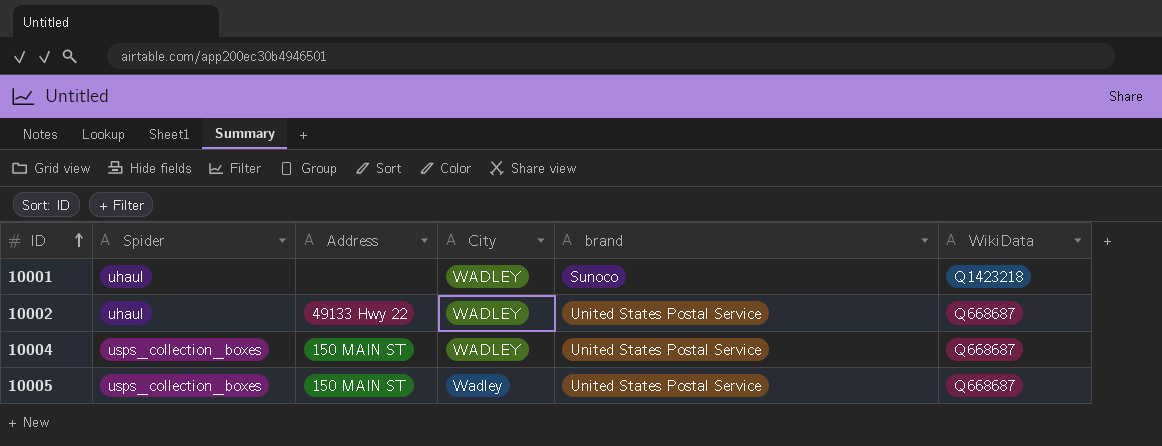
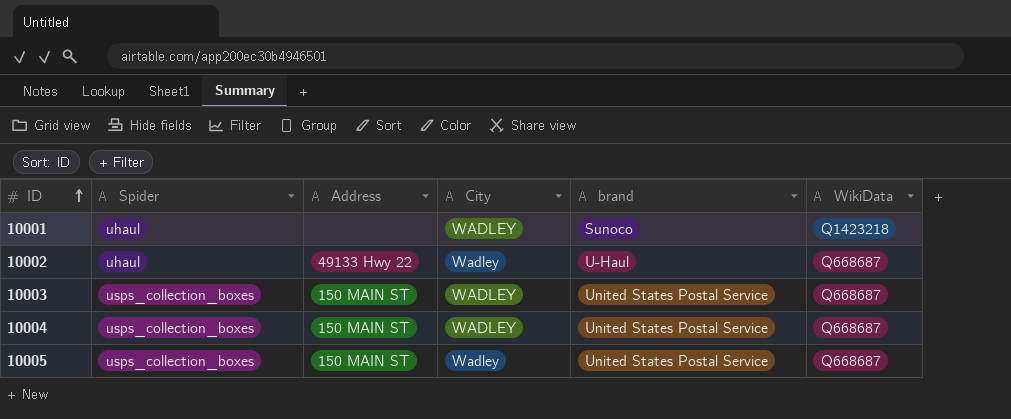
10002 | City: WADLEY -> Wadley
10002 | brand: United States Postal Service -> U-Haul
row 10003: none -> usps_collection_boxes | 150 MAIN ST | WADLEY | United States Postal Service | Q668687

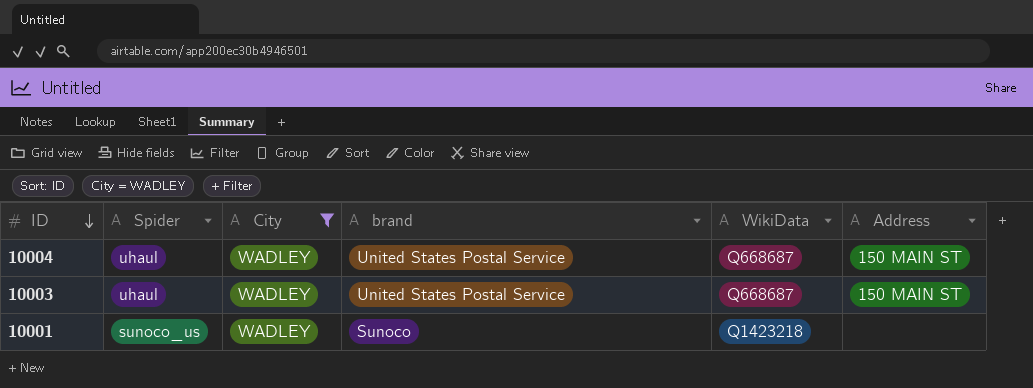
filter: none -> City = WADLEY
row order: ID ascending -> ID descending
column Address | position: 3 -> 6
10004 | Spider: usps_collection_boxes -> uhaul
10003 | Spider: usps_collection_boxes -> uhaul
10001 | Spider: uhaul -> sunoco_us

